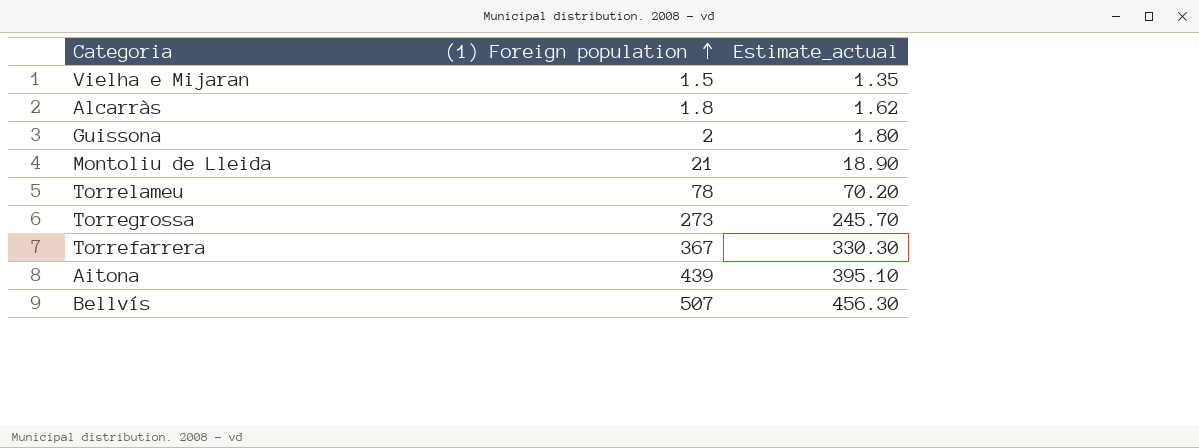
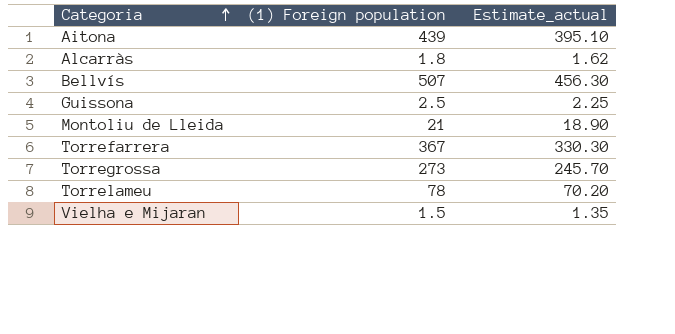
row order: (1) Foreign population ascending -> Categoria ascending
Guissona | (1) Foreign population: 2 -> 2.5
Guissona | Estimate_actual: 1.80 -> 2.25

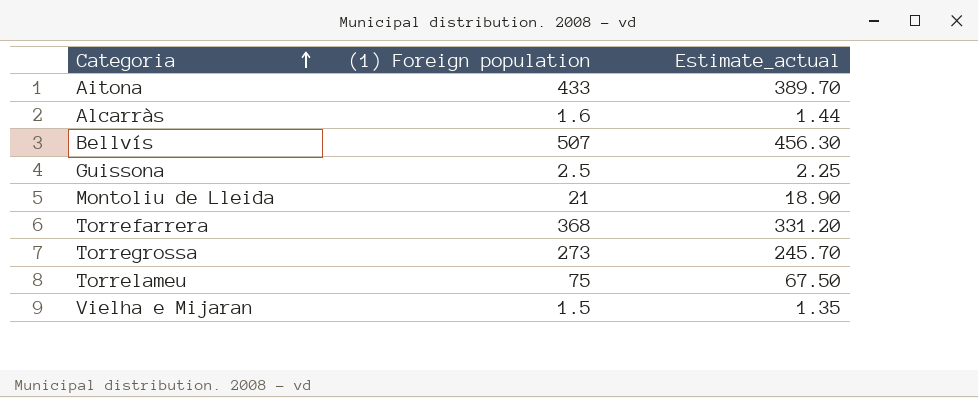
Aitona | (1) Foreign population: 439 -> 433
Aitona | Estimate_actual: 395.10 -> 389.70
Alcarràs | (1) Foreign population: 1.8 -> 1.6
Alcarràs | Estimate_actual: 1.62 -> 1.44
Torrefarrera | (1) Foreign population: 367 -> 368
Torrefarrera | Estimate_actual: 330.30 -> 331.20
Torrelameu | (1) Foreign population: 78 -> 75
Torrelameu | Estimate_actual: 70.20 -> 67.50

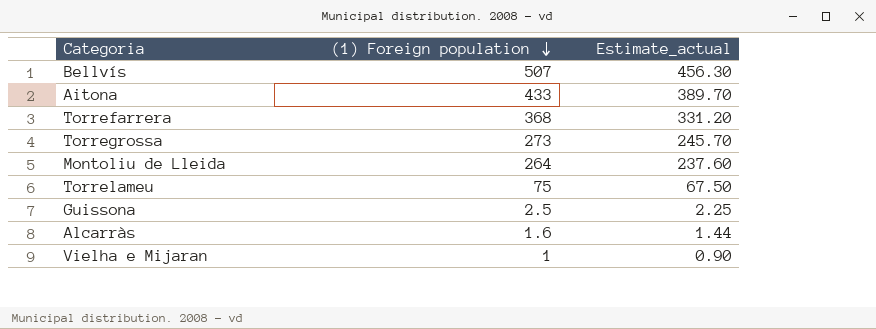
row order: Categoria ascending -> (1) Foreign population descending
Montoliu de Lleida | (1) Foreign population: 21 -> 264
Montoliu de Lleida | Estimate_actual: 18.90 -> 237.60
Vielha e Mijaran | (1) Foreign population: 1.5 -> 1
Vielha e Mijaran | Estimate_actual: 1.35 -> 0.90

